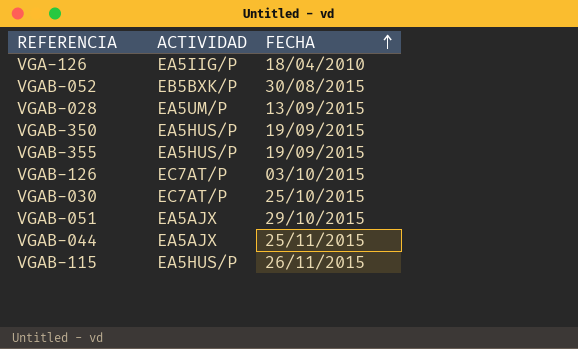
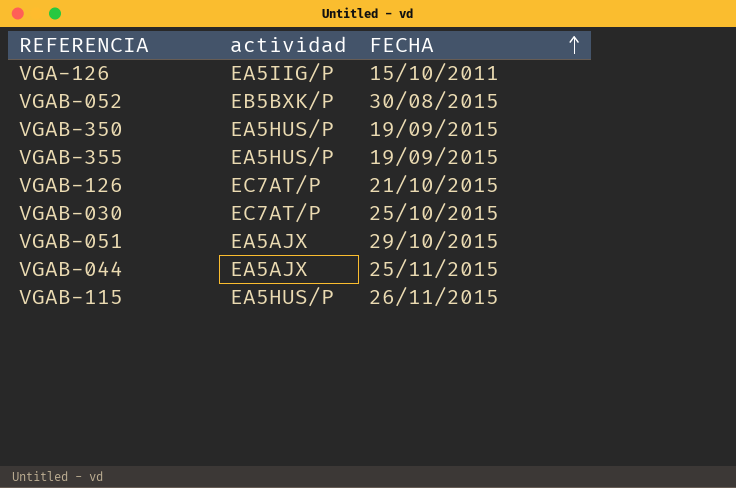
column name: ACTIVIDAD -> actividad
row VGAB-028: EA5UM/P | 13/09/2015 -> none
VGA-126 | FECHA: 18/04/2010 -> 15/10/2011
VGAB-126 | FECHA: 03/10/2015 -> 21/10/2015

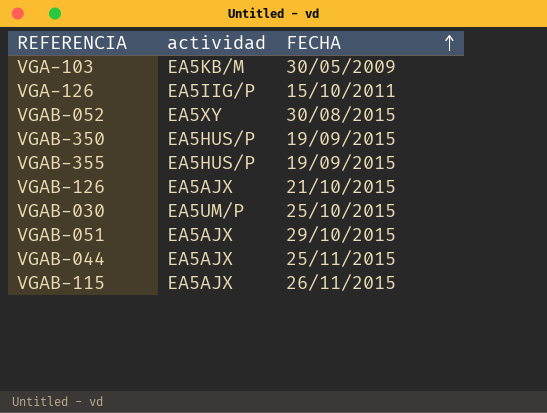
row VGA-103: none -> EA5KB/M | 30/05/2009
VGAB-052 | actividad: EB5BXK/P -> EA5XY
VGAB-126 | actividad: EC7AT/P -> EA5AJX
VGAB-030 | actividad: EC7AT/P -> EA5UM/P
VGAB-115 | actividad: EA5HUS/P -> EA5AJX

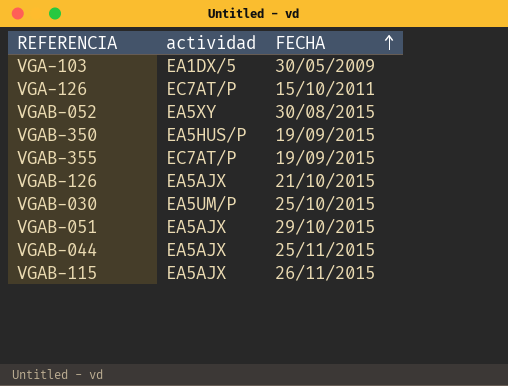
VGA-103 | actividad: EA5KB/M -> EA1DX/5
VGA-126 | actividad: EA5IIG/P -> EC7AT/P
VGAB-355 | actividad: EA5HUS/P -> EC7AT/P

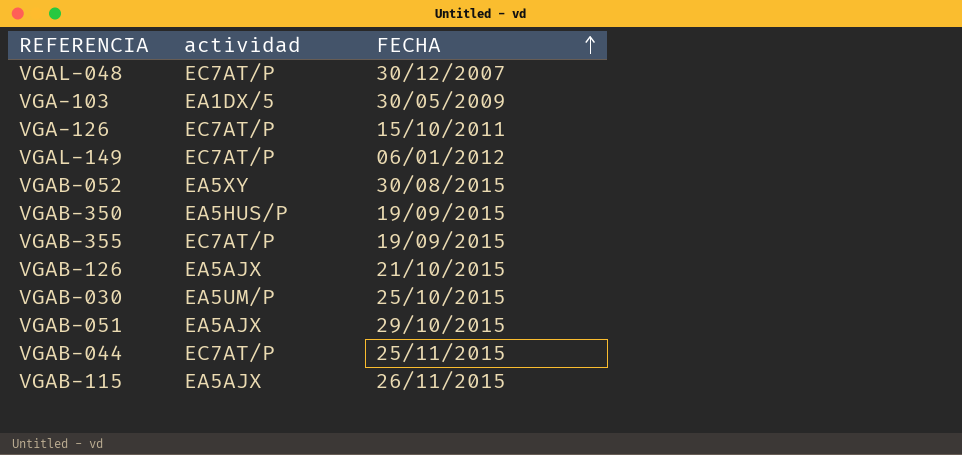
row VGAL-048: none -> EC7AT/P | 30/12/2007
row VGAL-149: none -> EC7AT/P | 06/01/2012
VGAB-044 | actividad: EA5AJX -> EC7AT/P

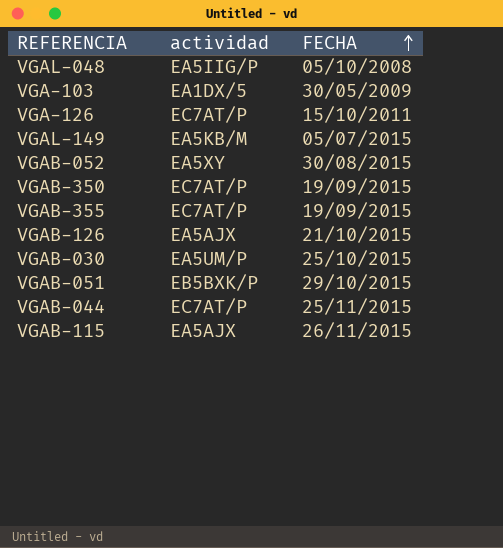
VGAL-048 | actividad: EC7AT/P -> EA5IIG/P
VGAL-048 | FECHA: 30/12/2007 -> 05/10/2008
VGAL-149 | actividad: EC7AT/P -> EA5KB/M
VGAL-149 | FECHA: 06/01/2012 -> 05/07/2015
VGAB-350 | actividad: EA5HUS/P -> EC7AT/P
VGAB-051 | actividad: EA5AJX -> EB5BXK/P

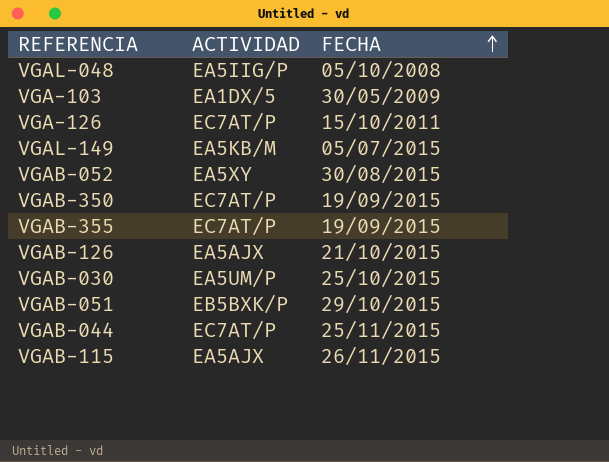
column name: actividad -> ACTIVIDAD

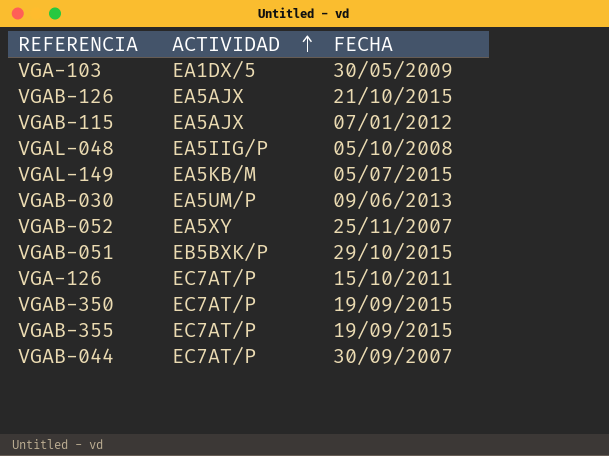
row order: FECHA ascending -> ACTIVIDAD ascending
VGAB-115 | FECHA: 26/11/2015 -> 07/01/2012
VGAB-030 | FECHA: 25/10/2015 -> 09/06/2013
VGAB-052 | FECHA: 30/08/2015 -> 25/11/2007
VGAB-044 | FECHA: 25/11/2015 -> 30/09/2007

